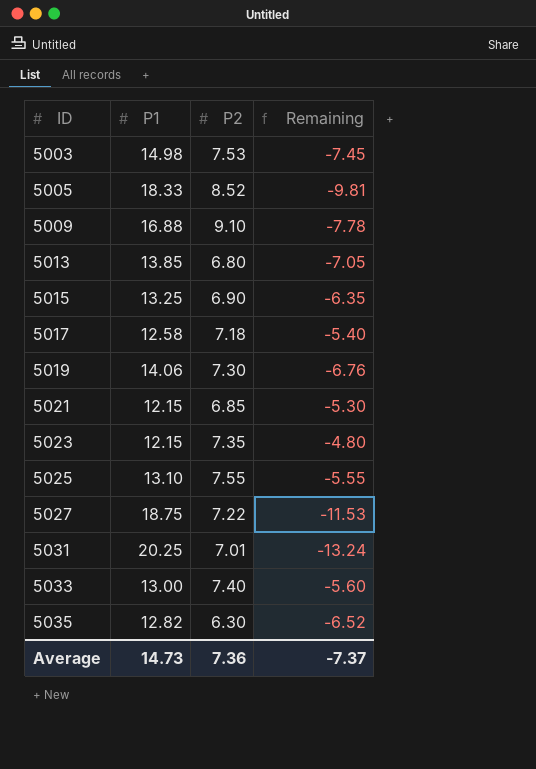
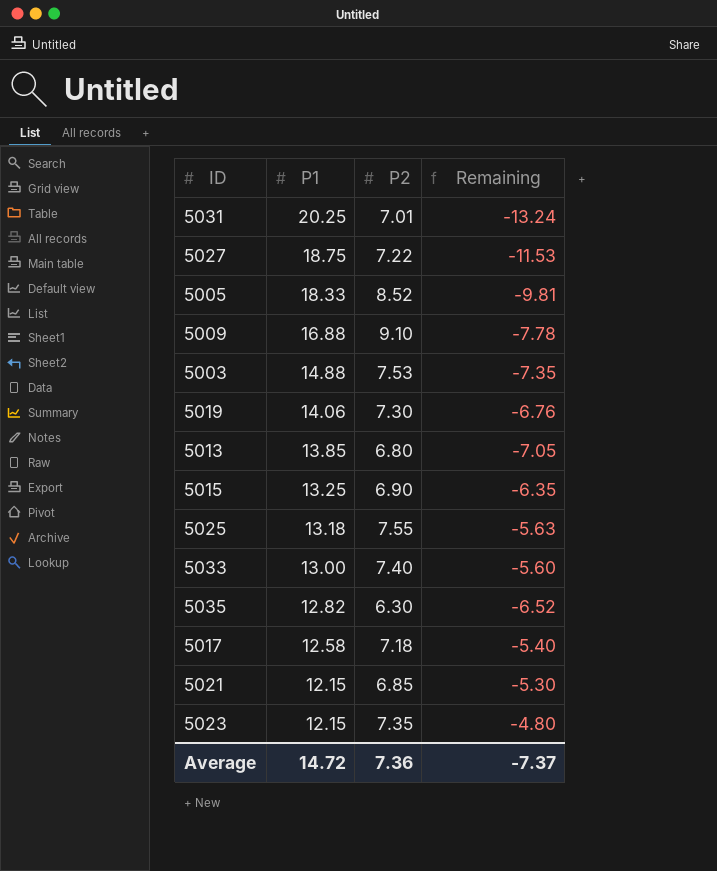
row order: ID ascending -> P1 descending
5003 | P1: 14.98 -> 14.88
5003 | Remaining: -7.45 -> -7.35
5025 | P1: 13.10 -> 13.18
5025 | Remaining: -5.55 -> -5.63
Average | P1: 14.73 -> 14.72

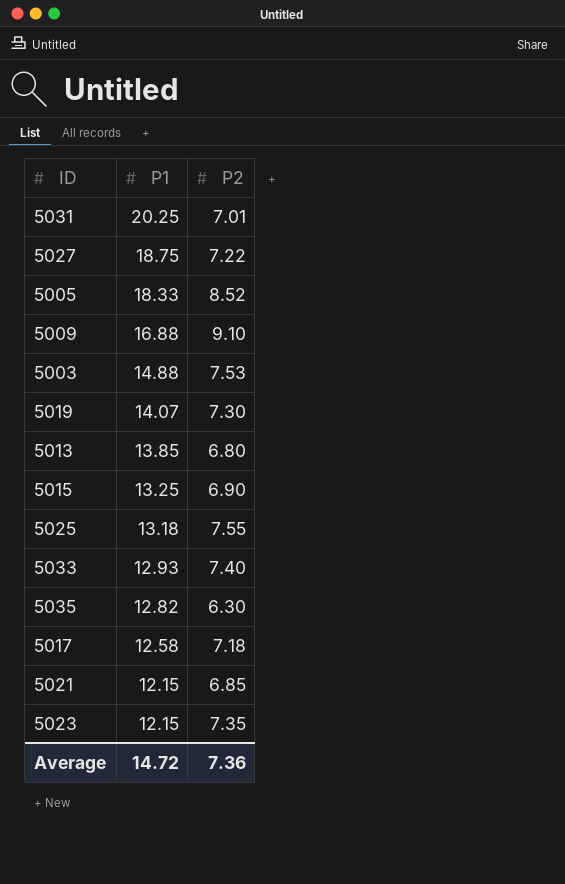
column Remaining | formula: [P2] - [P1] -> none
5019 | P1: 14.06 -> 14.07
5033 | P1: 13.00 -> 12.93

